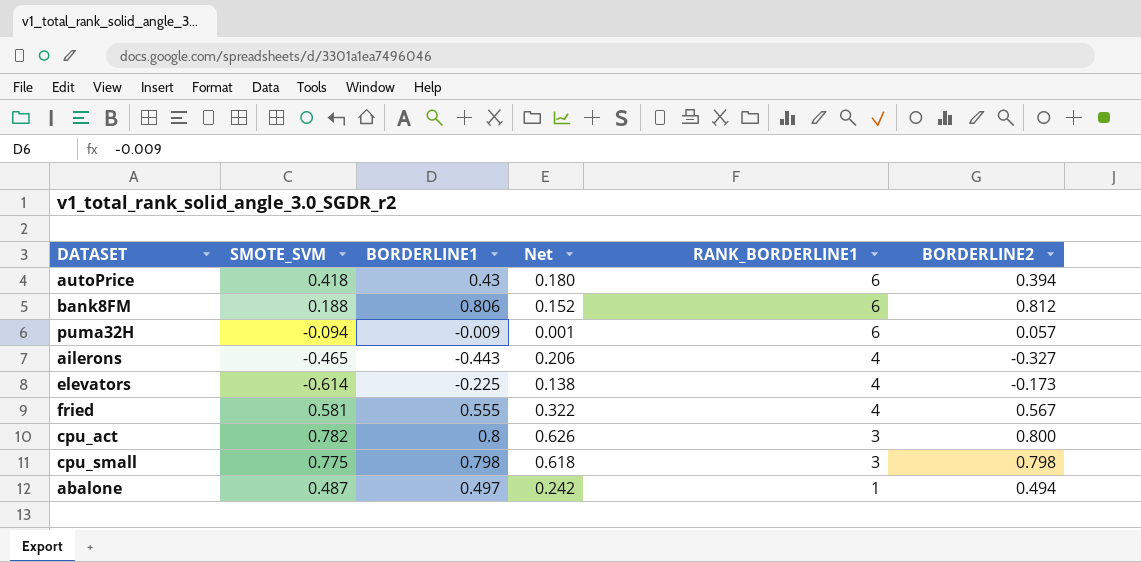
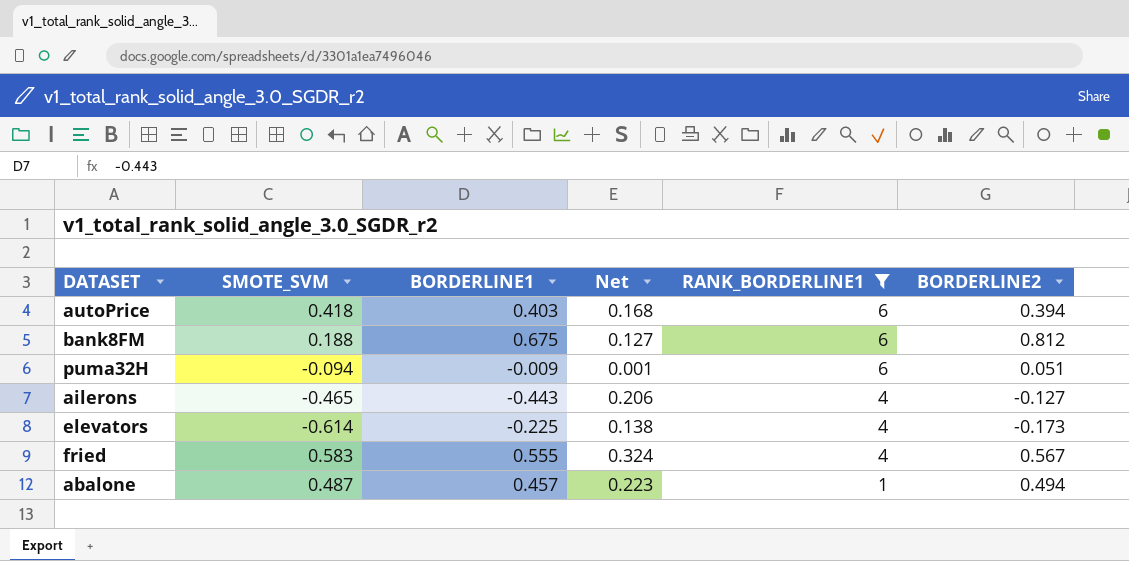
filter: none -> RANK_BORDERLINE1 != 3
autoPrice | BORDERLINE1: 0.43 -> 0.403
autoPrice | Net: 0.180 -> 0.168
bank8FM | BORDERLINE1: 0.806 -> 0.675
bank8FM | Net: 0.152 -> 0.127
puma32H | BORDERLINE2: 0.057 -> 0.051
ailerons | BORDERLINE2: -0.327 -> -0.127
fried | SMOTE_SVM: 0.581 -> 0.583
fried | Net: 0.322 -> 0.324
abalone | BORDERLINE1: 0.497 -> 0.457
abalone | Net: 0.242 -> 0.223

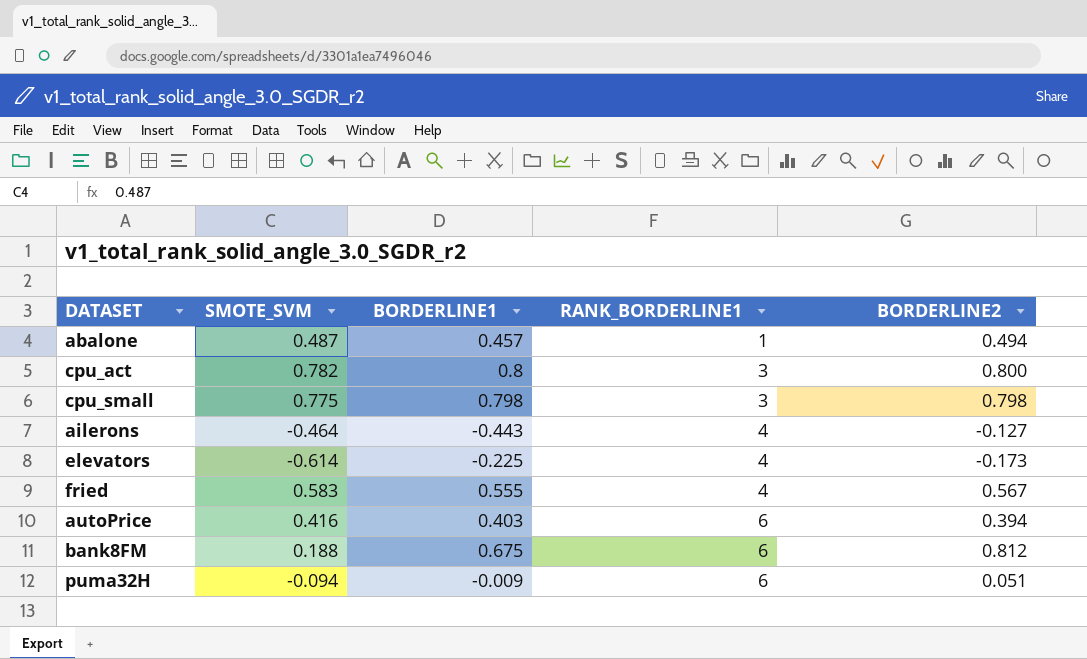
filter: RANK_BORDERLINE1 != 3 -> none
row order: RANK_BORDERLINE1 descending -> RANK_BORDERLINE1 ascending
column Net | formula: [SMOTE_SVM] * [BORDERLINE1] -> none
ailerons | SMOTE_SVM: -0.465 -> -0.464
autoPrice | SMOTE_SVM: 0.418 -> 0.416

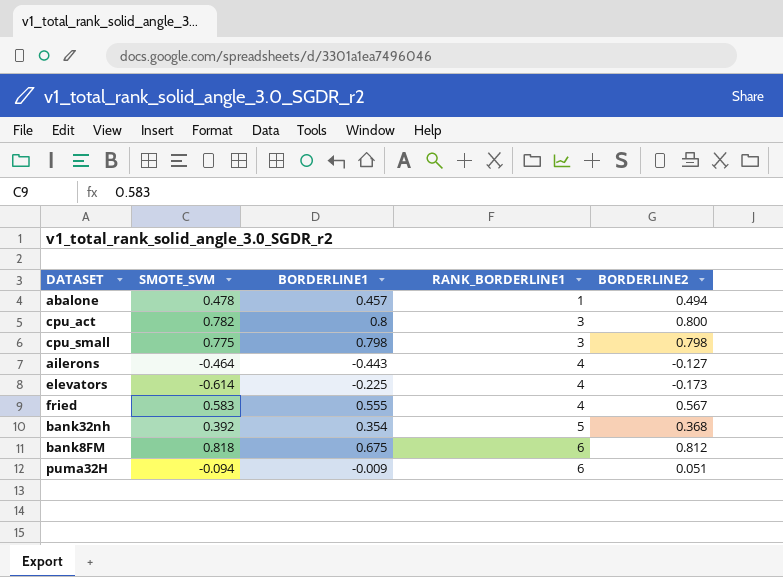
row autoPrice: 0.416 | 0.403 | 6 | 0.394 -> none
abalone | SMOTE_SVM: 0.487 -> 0.478
row bank32nh: none -> 0.392 | 0.354 | 5 | 0.368
bank8FM | SMOTE_SVM: 0.188 -> 0.818

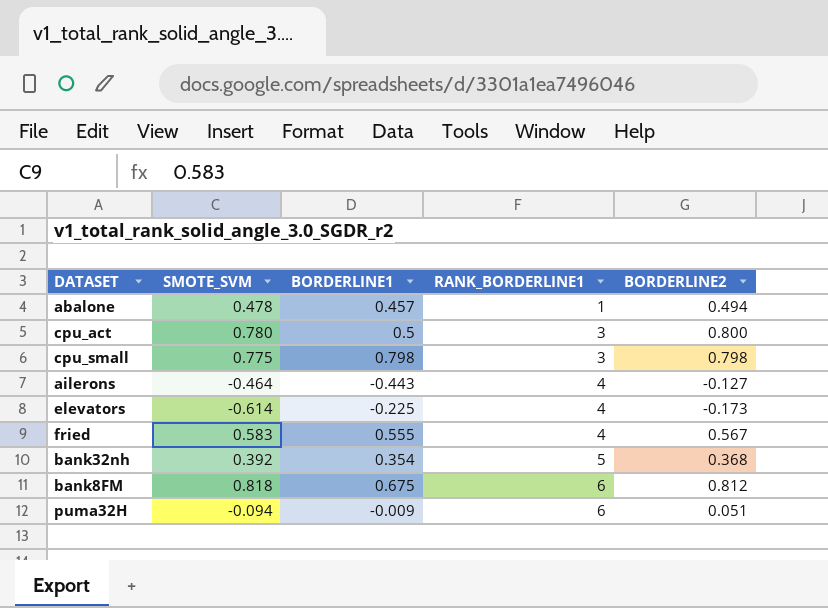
cpu_act | SMOTE_SVM: 0.782 -> 0.780
cpu_act | BORDERLINE1: 0.8 -> 0.5

